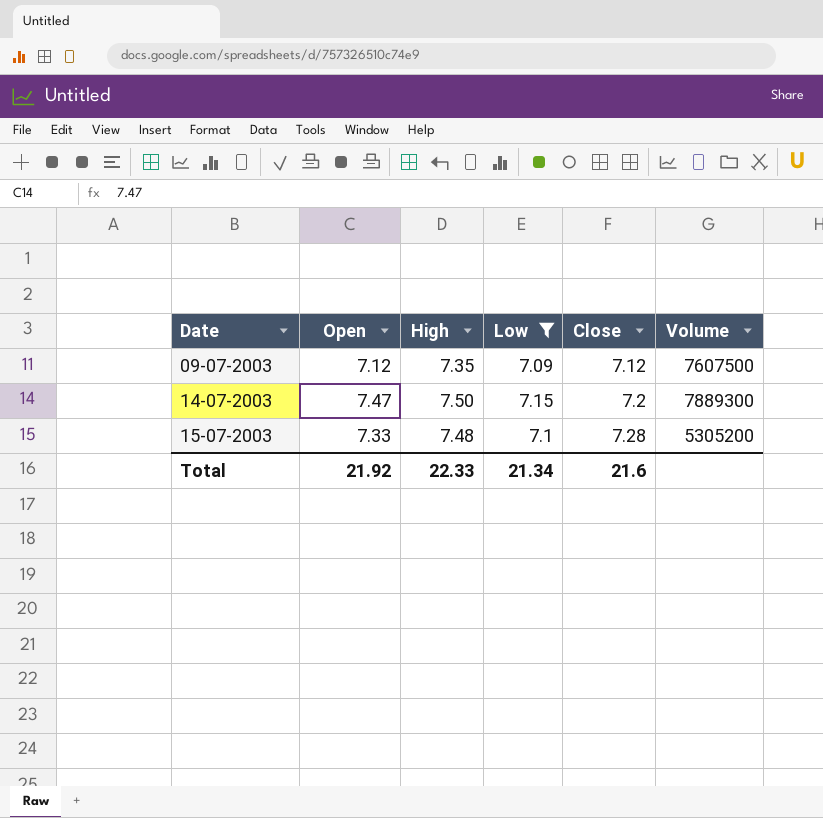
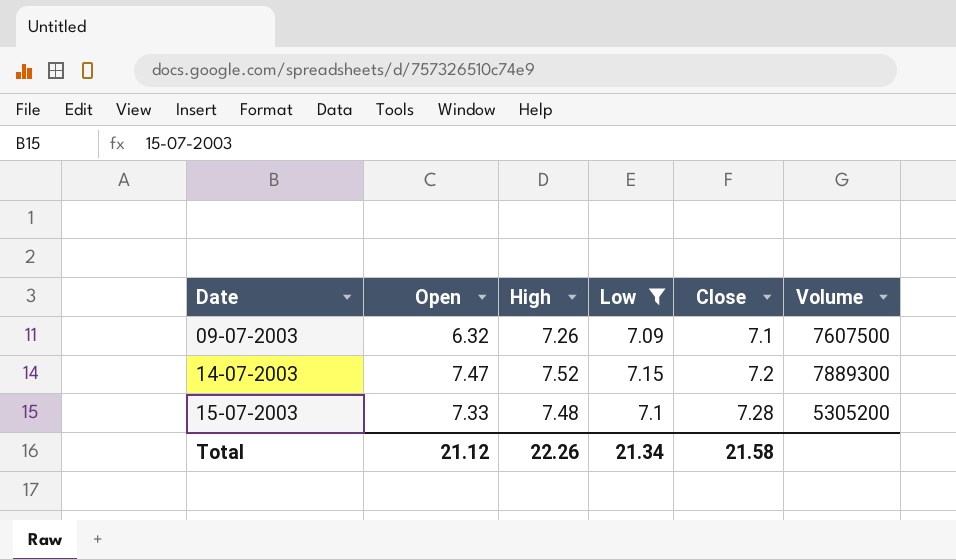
09-07-2003 | Open: 7.12 -> 6.32
09-07-2003 | High: 7.35 -> 7.26
09-07-2003 | Close: 7.12 -> 7.1
14-07-2003 | High: 7.50 -> 7.52
Total | Open: 21.92 -> 21.12
Total | High: 22.33 -> 22.26
Total | Close: 21.6 -> 21.58

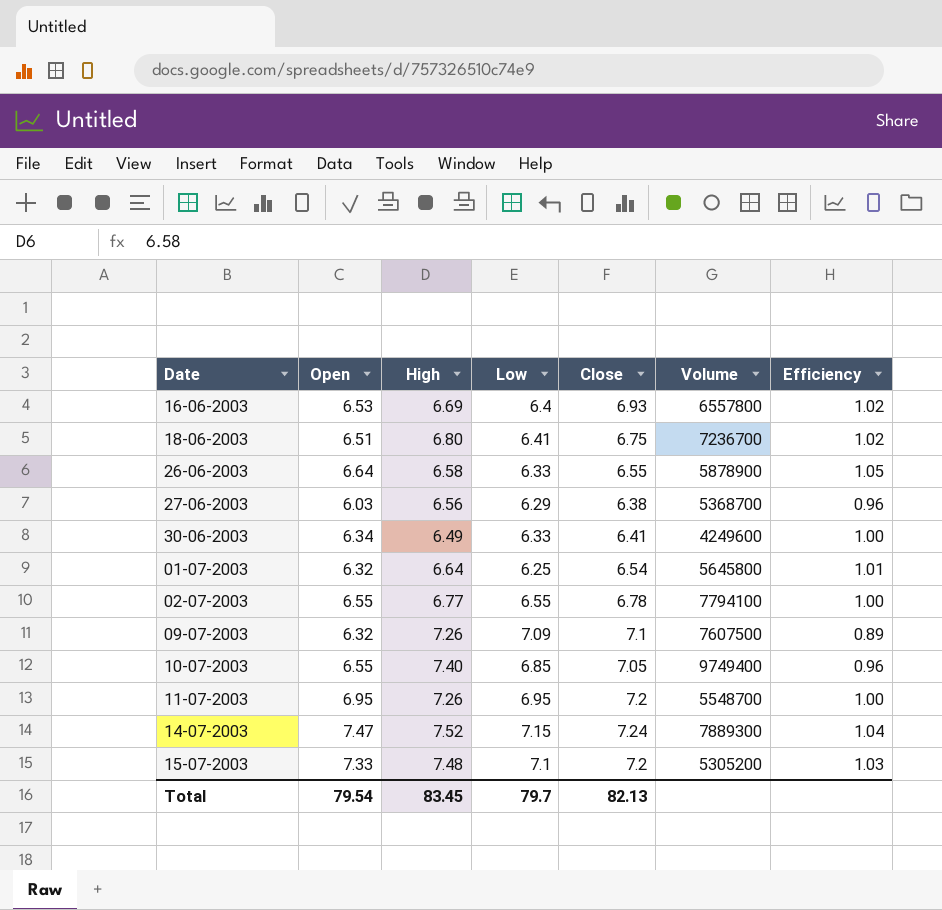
filter: Low >= 7.09 -> none
column Efficiency | formula: none -> [Open] / [Low]
14-07-2003 | Close: 7.2 -> 7.24
15-07-2003 | Close: 7.28 -> 7.2
Total | Open: 21.12 -> 79.54
Total | High: 22.26 -> 83.45
Total | Low: 21.34 -> 79.7
Total | Close: 21.58 -> 82.13

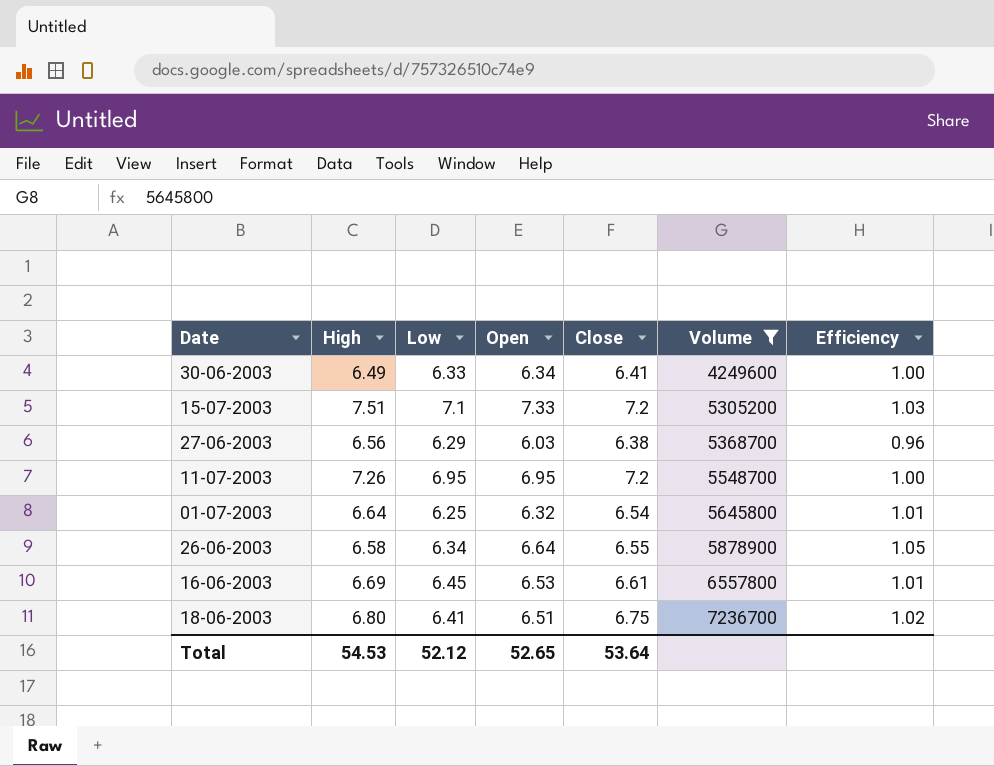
filter: none -> Volume <= 7236700
row order: Date ascending -> Volume ascending
column Open | position: 2 -> 4
15-07-2003 | High: 7.48 -> 7.51
26-06-2003 | Low: 6.33 -> 6.34
16-06-2003 | Low: 6.4 -> 6.45
16-06-2003 | Close: 6.93 -> 6.61
16-06-2003 | Efficiency: 1.02 -> 1.01
Total | High: 83.45 -> 54.53
Total | Low: 79.7 -> 52.12
Total | Open: 79.54 -> 52.65
Total | Close: 82.13 -> 53.64

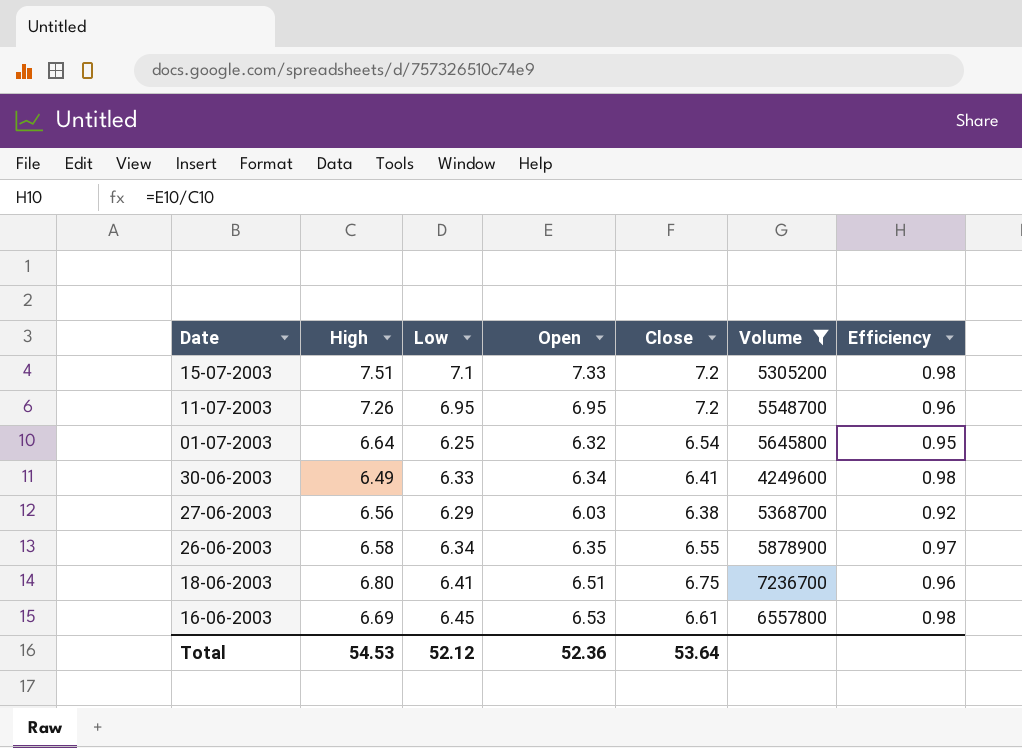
row order: Volume ascending -> Date descending
column Efficiency | formula: [Open] / [Low] -> [Open] / [High]
26-06-2003 | Open: 6.64 -> 6.35
Total | Open: 52.65 -> 52.36

